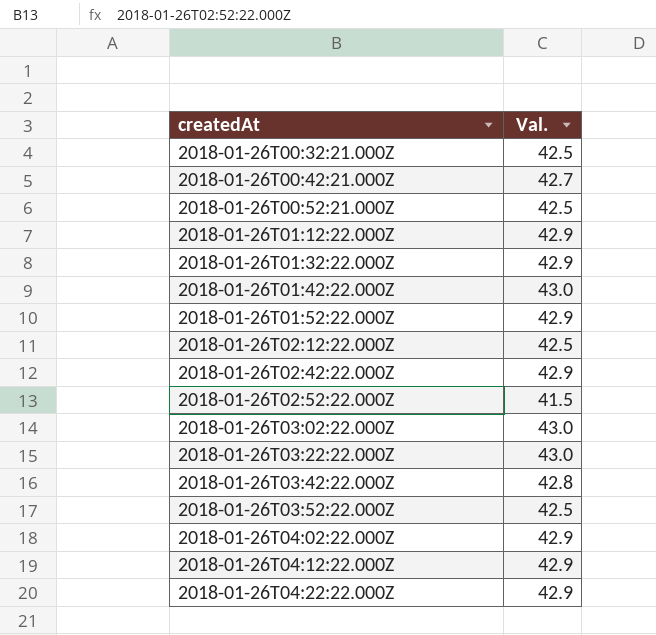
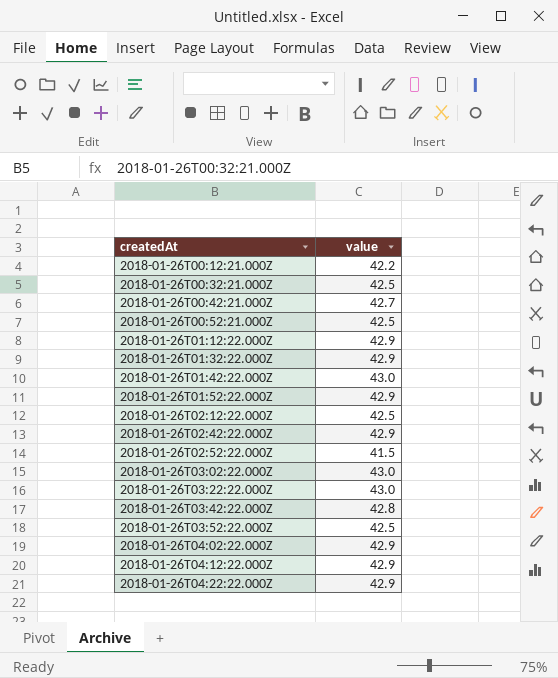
column name: Val. -> value
row 2018-01-26T00:12:21.000Z: none -> 42.2

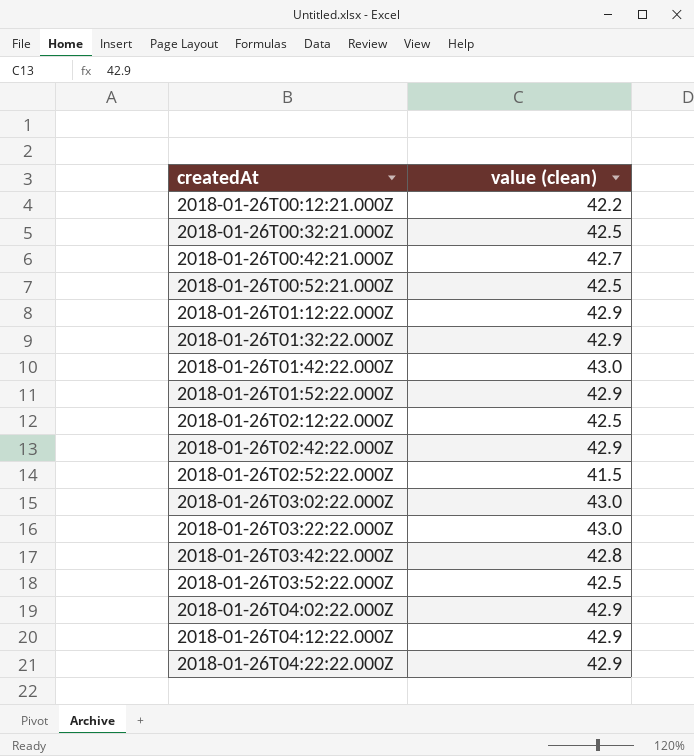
column name: value -> value (clean)

